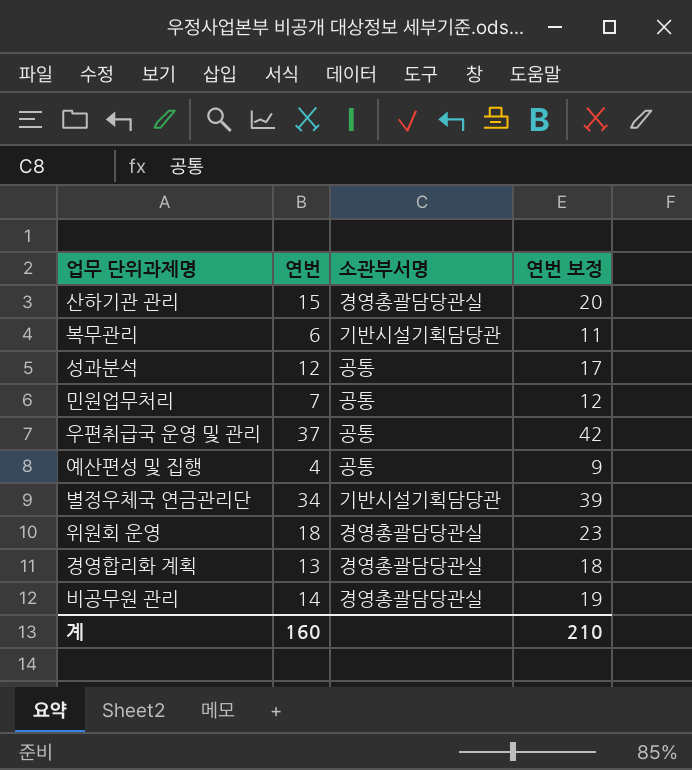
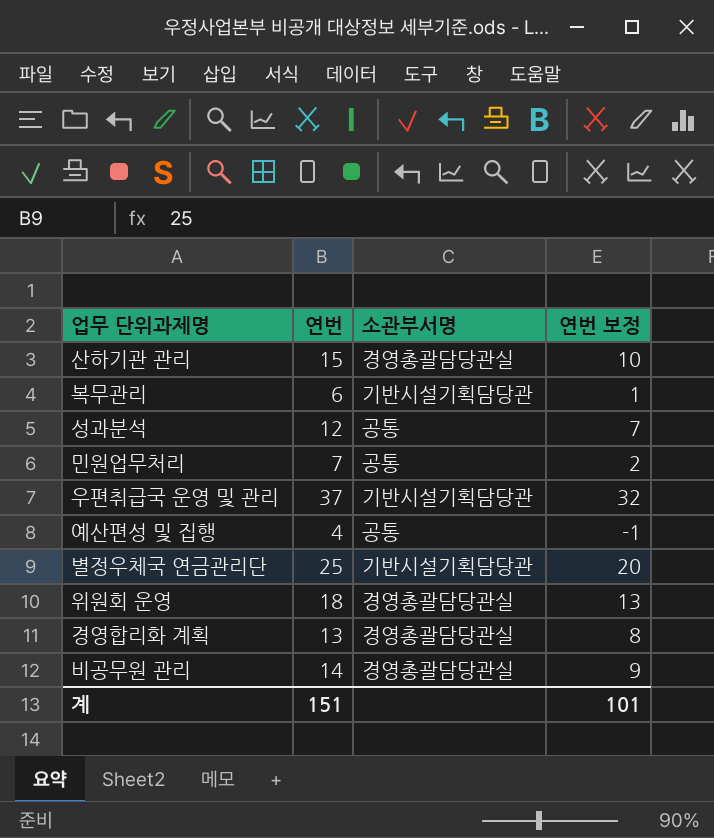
column 연번 보정 | formula: [연번] + 5 -> [연번] - 5
우편취급국 운영 및 관리 | 소관부서명: 공통 -> 기반시설기획담당관
별정우체국 연금관리단 | 연번: 34 -> 25
계 | 연번: 160 -> 151
계 | 연번 보정: 210 -> 101

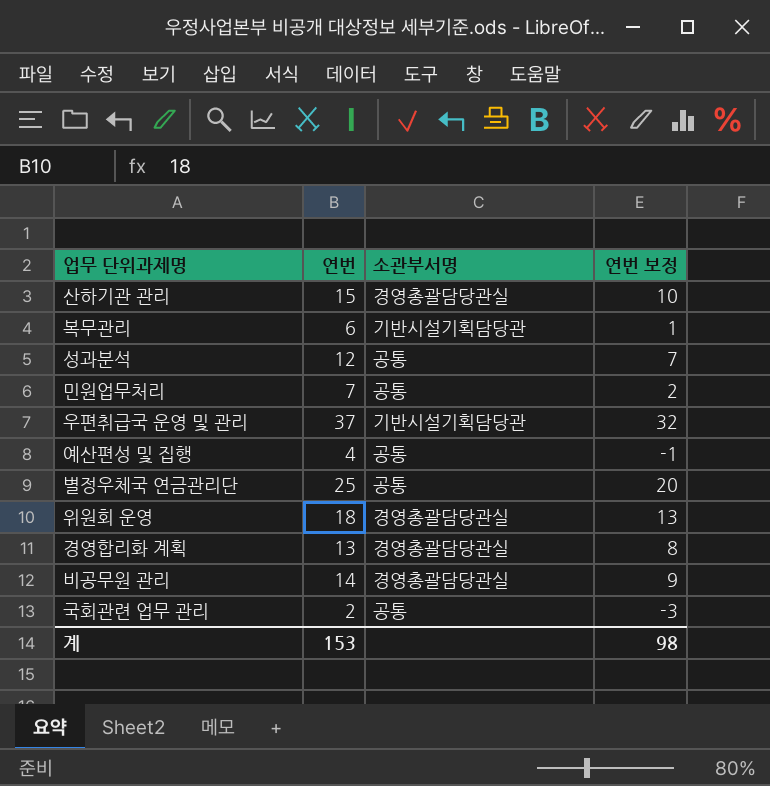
별정우체국 연금관리단 | 소관부서명: 기반시설기획담당관 -> 공통
row 국회관련 업무 관리: none -> 2 | 공통 | -3
계 | 연번: 151 -> 153
계 | 연번 보정: 101 -> 98

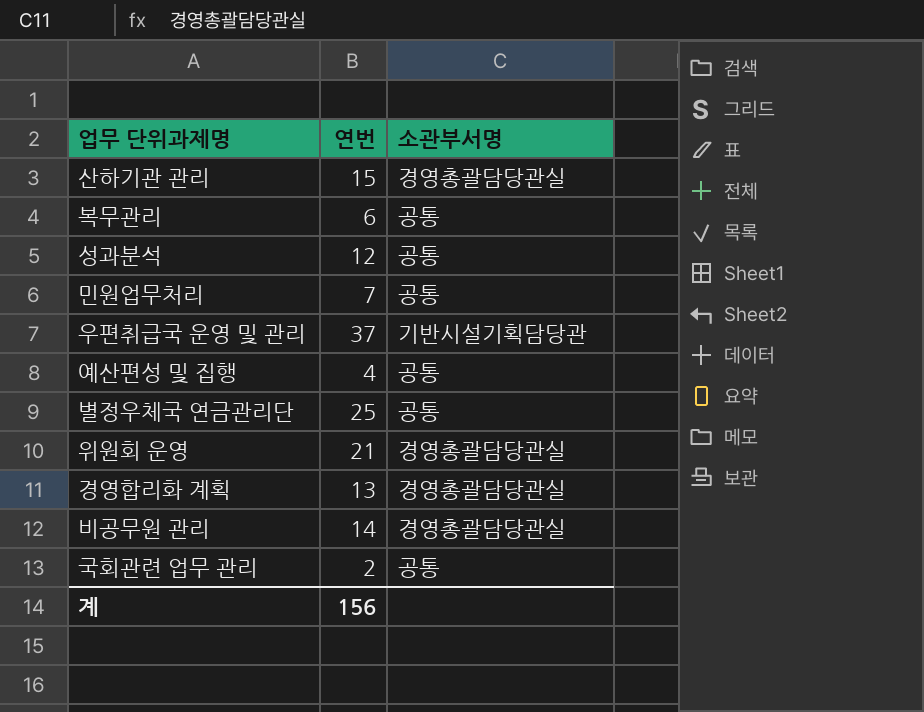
column 연번 보정 | formula: [연번] - 5 -> none
복무관리 | 소관부서명: 기반시설기획담당관 -> 공통
위원회 운영 | 연번: 18 -> 21
계 | 연번: 153 -> 156

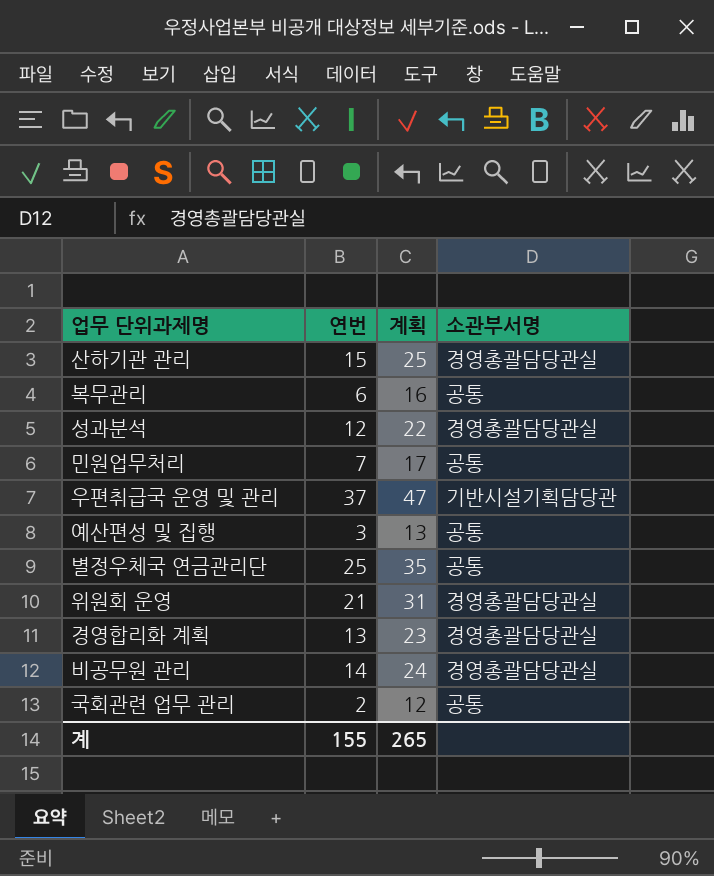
column 계획 | formula: none -> [연번] + 10
성과분석 | 소관부서명: 공통 -> 경영총괄담당관실
예산편성 및 집행 | 연번: 4 -> 3
계 | 연번: 156 -> 155

